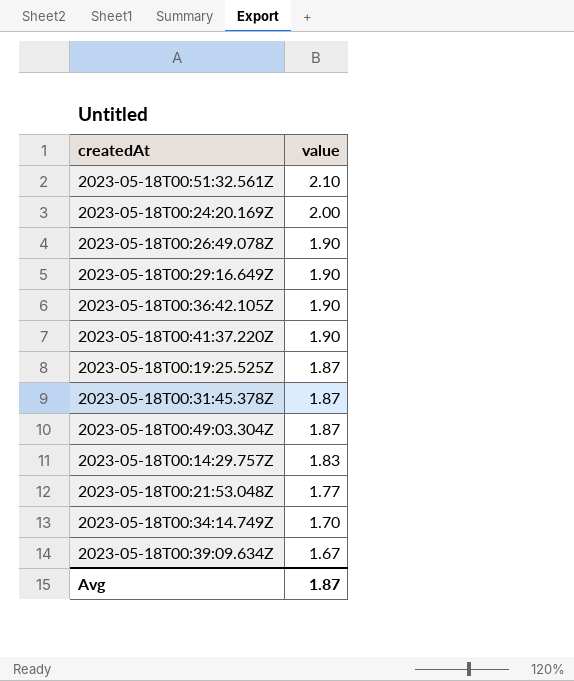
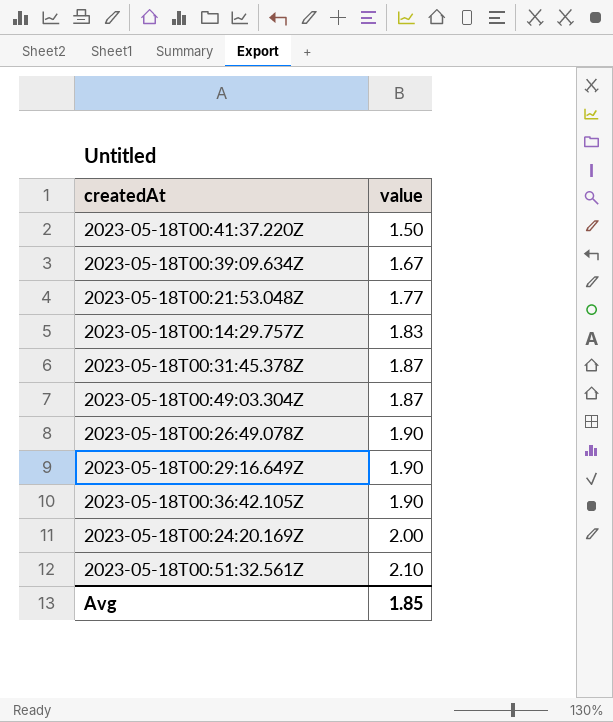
row order: value descending -> value ascending
row 2023-05-18T00:19:25.525Z: 1.87 -> none
row 2023-05-18T00:34:14.749Z: 1.70 -> none
2023-05-18T00:41:37.220Z | value: 1.90 -> 1.50
Avg | value: 1.87 -> 1.85

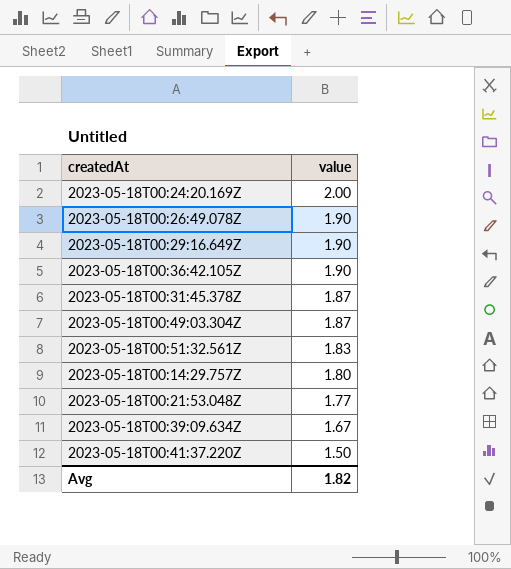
row order: value ascending -> value descending
2023-05-18T00:51:32.561Z | value: 2.10 -> 1.83
2023-05-18T00:14:29.757Z | value: 1.83 -> 1.80
Avg | value: 1.85 -> 1.82

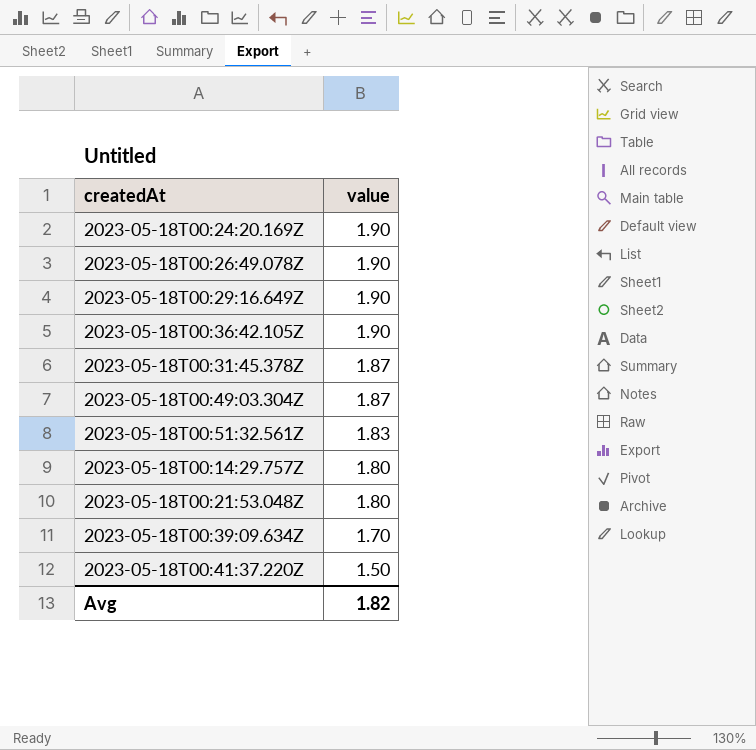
2023-05-18T00:24:20.169Z | value: 2.00 -> 1.90
2023-05-18T00:21:53.048Z | value: 1.77 -> 1.80
2023-05-18T00:39:09.634Z | value: 1.67 -> 1.70

